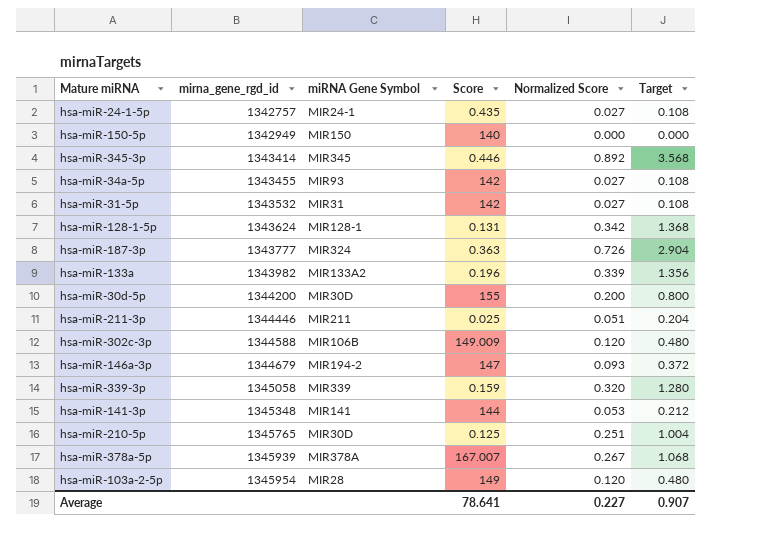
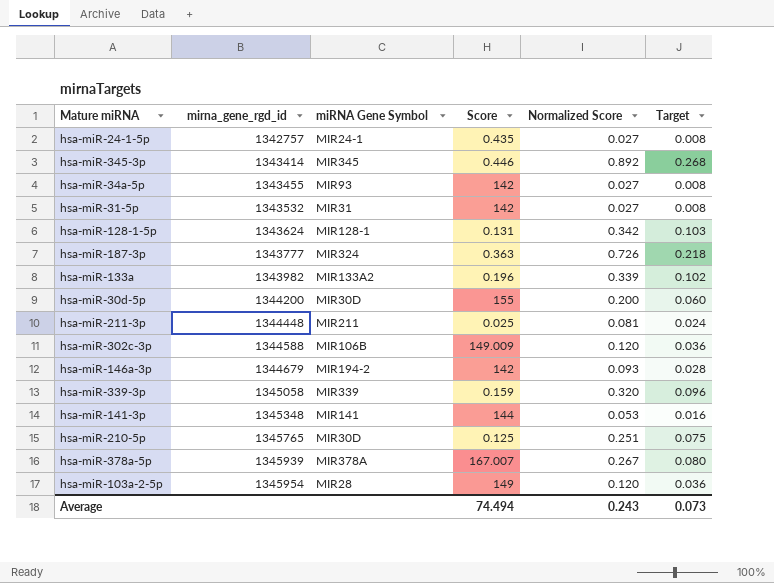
column Target | formula: [Normalized Score] * 4 -> [Normalized Score] * 0.3
row hsa-miR-150-5p: 1342949 | MIR150 | 140 | 0.000 | 0.000 -> none
hsa-miR-211-3p | mirna_gene_rgd_id: 1344446 -> 1344448
hsa-miR-211-3p | Normalized Score: 0.051 -> 0.081
hsa-miR-146a-3p | Score: 147 -> 142
Average | Score: 78.641 -> 74.494
Average | Normalized Score: 0.227 -> 0.243
Average | Target: 0.907 -> 0.073

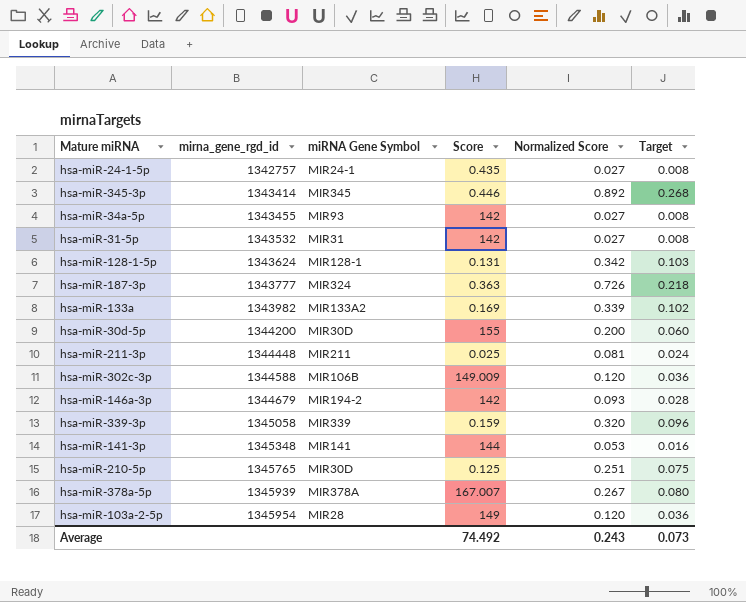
hsa-miR-133a | Score: 0.196 -> 0.169
Average | Score: 74.494 -> 74.492

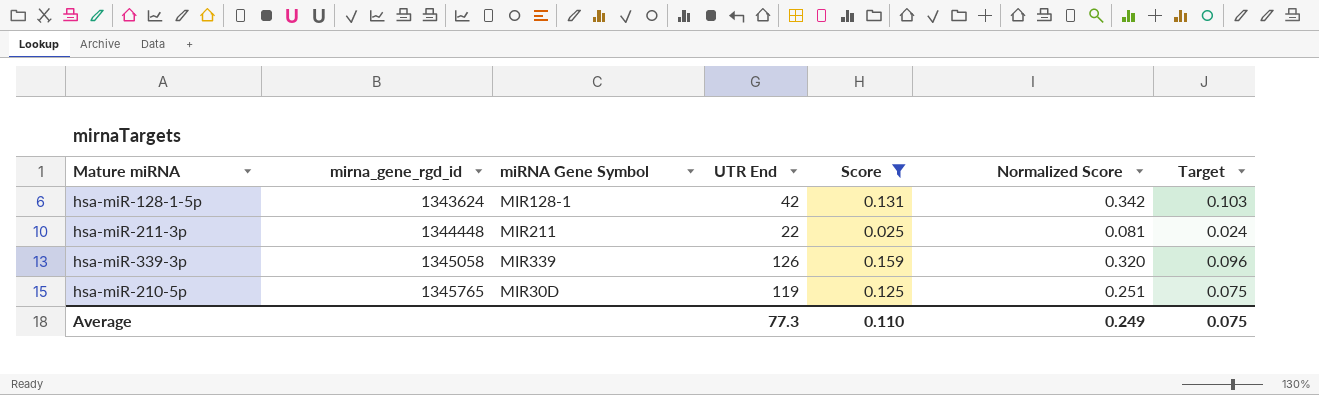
filter: none -> Score <= 0.159
column UTR End | position: none -> 4
Average | Score: 74.492 -> 0.110
Average | Normalized Score: 0.243 -> 0.249
Average | Target: 0.073 -> 0.075

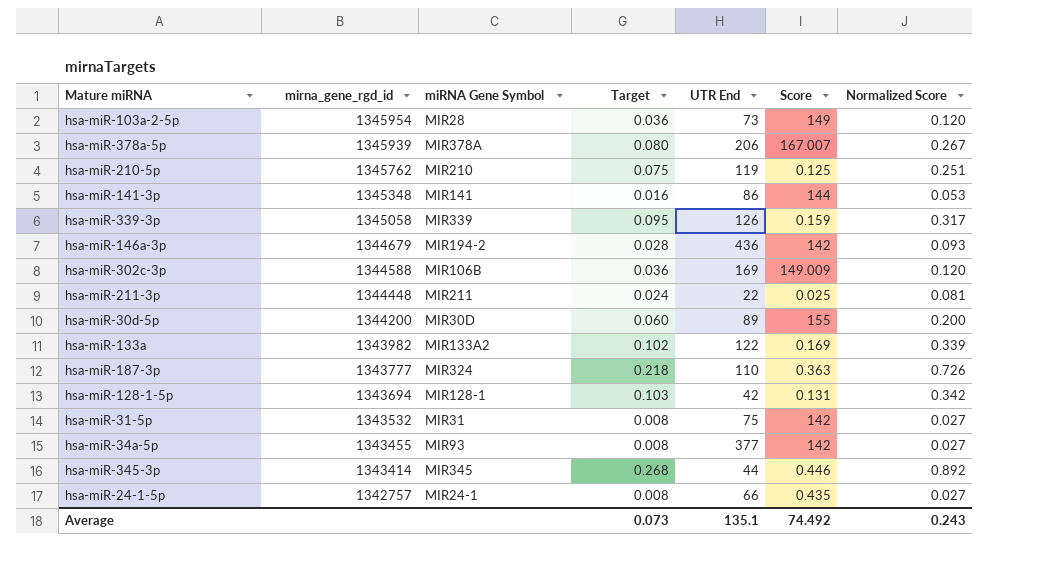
filter: Score <= 0.159 -> none
row order: mirna_gene_rgd_id ascending -> mirna_gene_rgd_id descending
column Target | position: 7 -> 4
hsa-miR-210-5p | mirna_gene_rgd_id: 1345765 -> 1345762
hsa-miR-210-5p | miRNA Gene Symbol: MIR30D -> MIR210
hsa-miR-339-3p | Target: 0.096 -> 0.095
hsa-miR-339-3p | Normalized Score: 0.320 -> 0.317
hsa-miR-128-1-5p | mirna_gene_rgd_id: 1343624 -> 1343694
Average | Target: 0.075 -> 0.073
Average | UTR End: 77.3 -> 135.1
Average | Score: 0.110 -> 74.492
Average | Normalized Score: 0.249 -> 0.243

